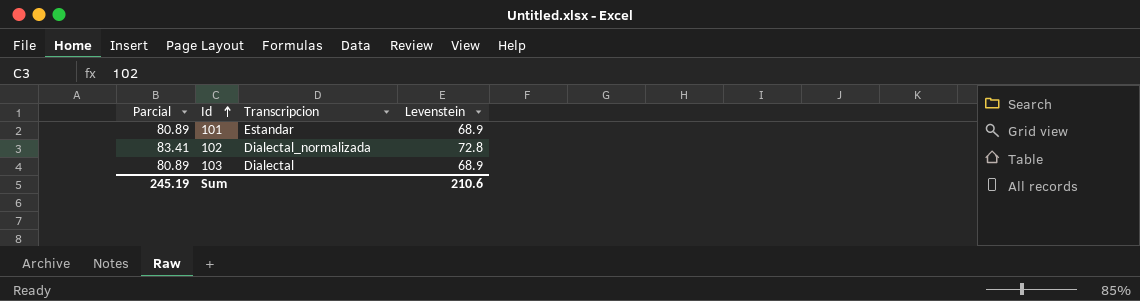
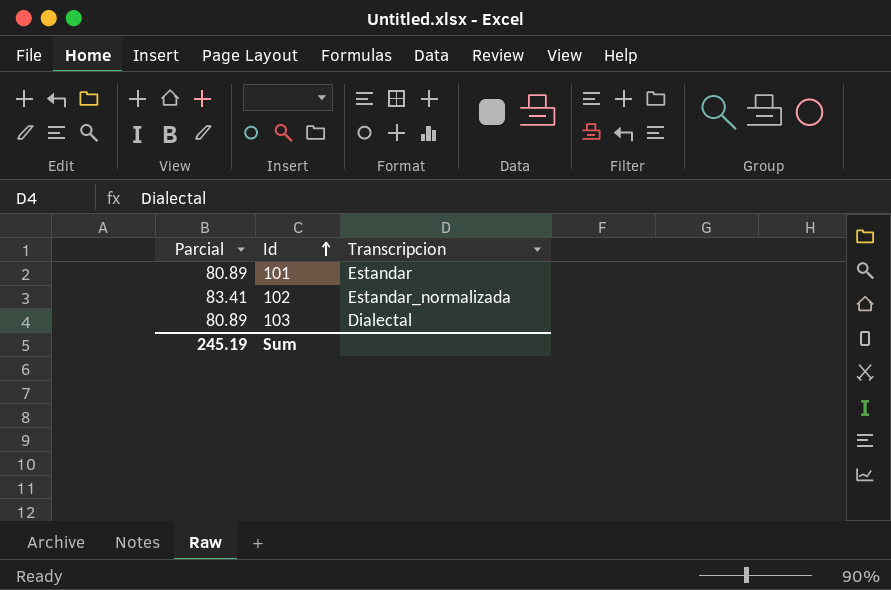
column Levenstein | position: 4 -> none
102 | Transcripcion: Dialectal_normalizada -> Estandar_normalizada

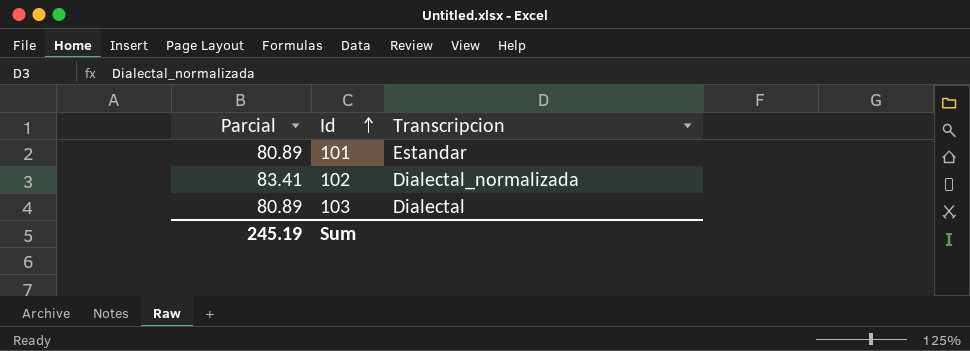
102 | Transcripcion: Estandar_normalizada -> Dialectal_normalizada

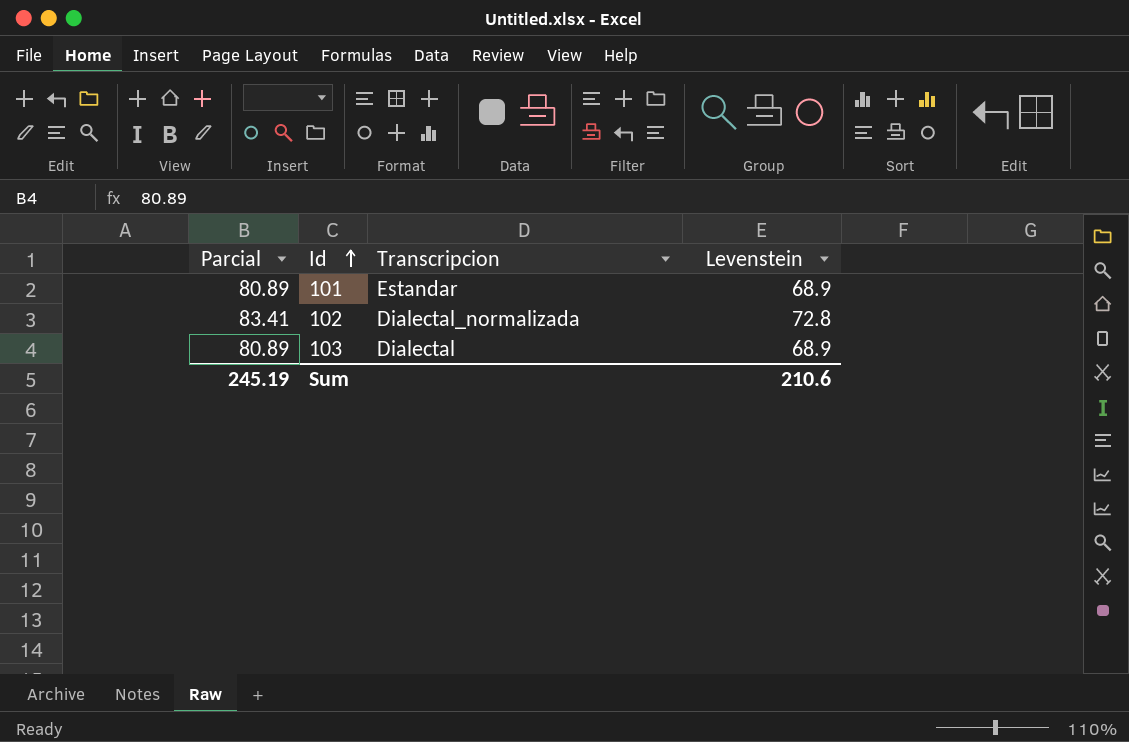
column Levenstein | position: none -> 4

